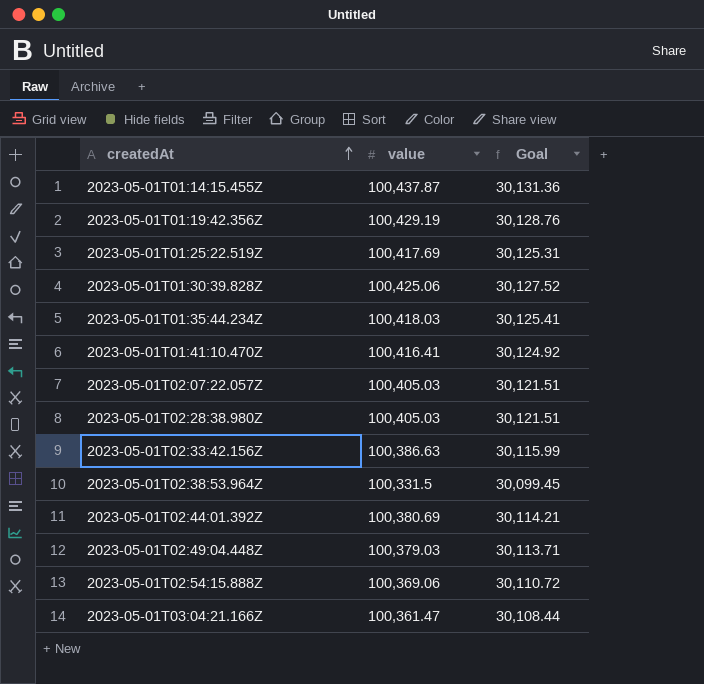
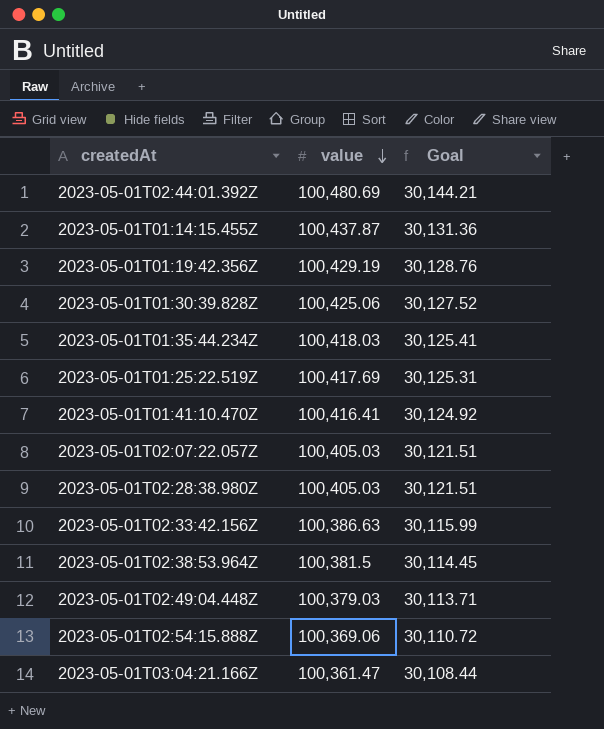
row order: createdAt ascending -> value descending
2023-05-01T02:44:01.392Z | value: 100,380.69 -> 100,480.69
2023-05-01T02:44:01.392Z | Goal: 30,114.21 -> 30,144.21
2023-05-01T02:38:53.964Z | value: 100,331.5 -> 100,381.5
2023-05-01T02:38:53.964Z | Goal: 30,099.45 -> 30,114.45

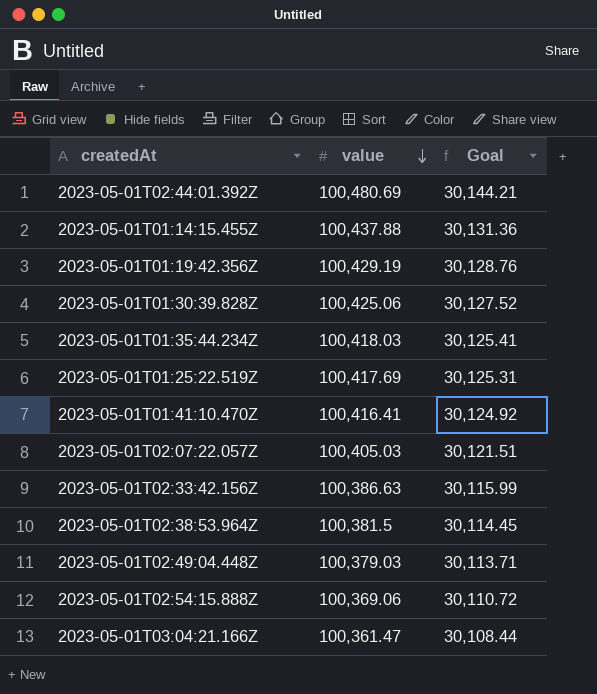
row 2023-05-01T02:28:38.980Z: 100,405.03 | 30,121.51 -> none
2023-05-01T01:14:15.455Z | value: 100,437.87 -> 100,437.88

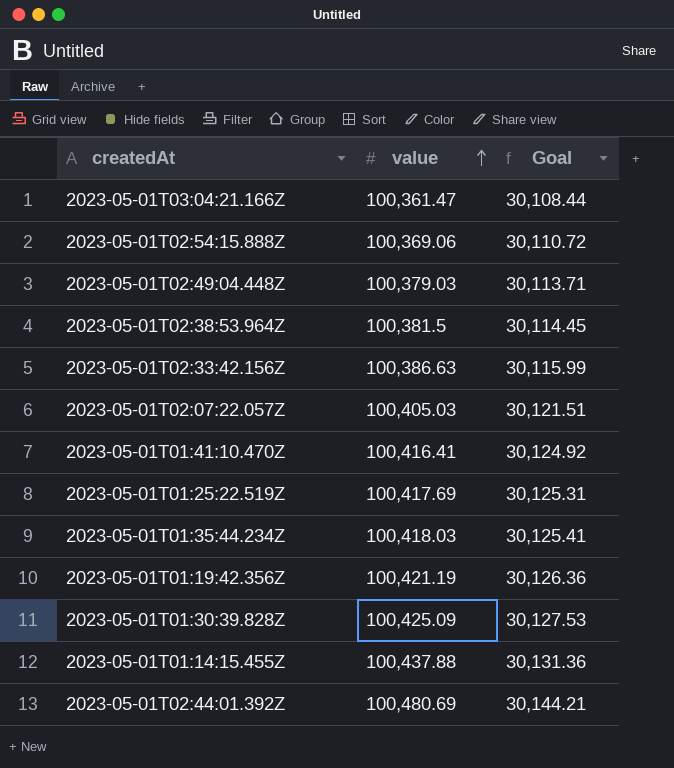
row order: value descending -> value ascending
2023-05-01T01:19:42.356Z | value: 100,429.19 -> 100,421.19
2023-05-01T01:19:42.356Z | Goal: 30,128.76 -> 30,126.36
2023-05-01T01:30:39.828Z | value: 100,425.06 -> 100,425.09
2023-05-01T01:30:39.828Z | Goal: 30,127.52 -> 30,127.53

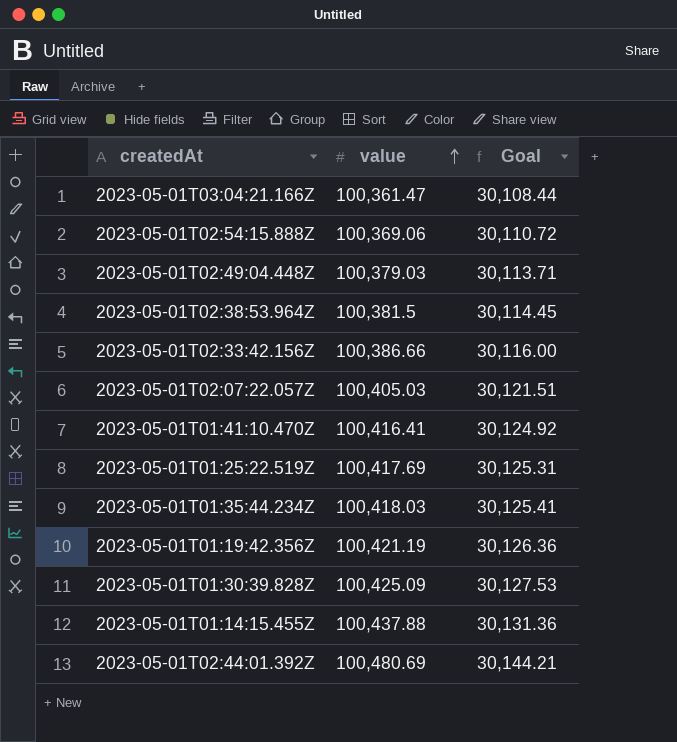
2023-05-01T02:33:42.156Z | value: 100,386.63 -> 100,386.66
2023-05-01T02:33:42.156Z | Goal: 30,115.99 -> 30,116.00

